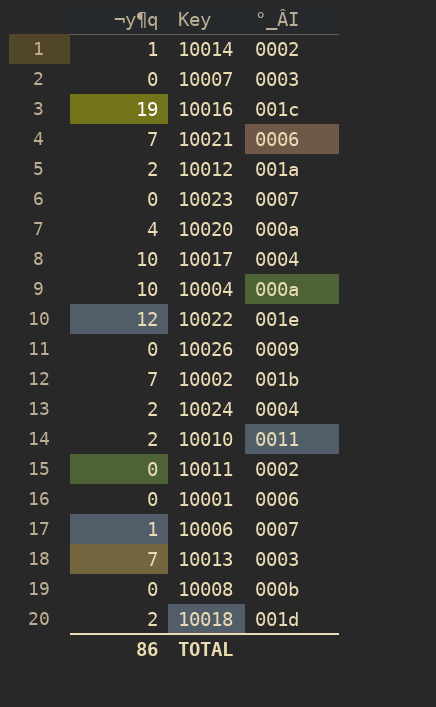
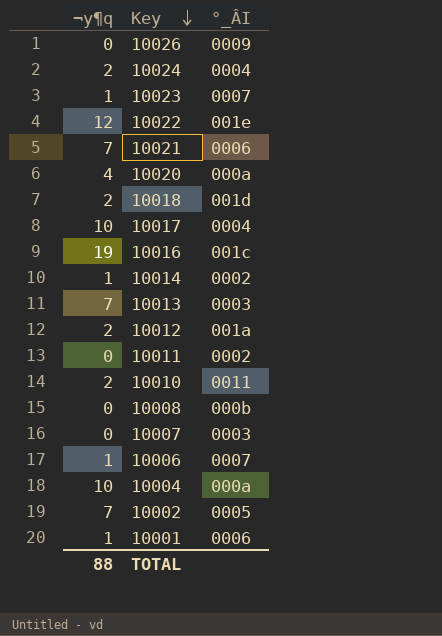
row order: none -> Key descending
10023 | ¬y¶q: 0 -> 1
10002 | °_ÂI: 001b -> 0005
10001 | ¬y¶q: 0 -> 1
TOTAL | ¬y¶q: 86 -> 88

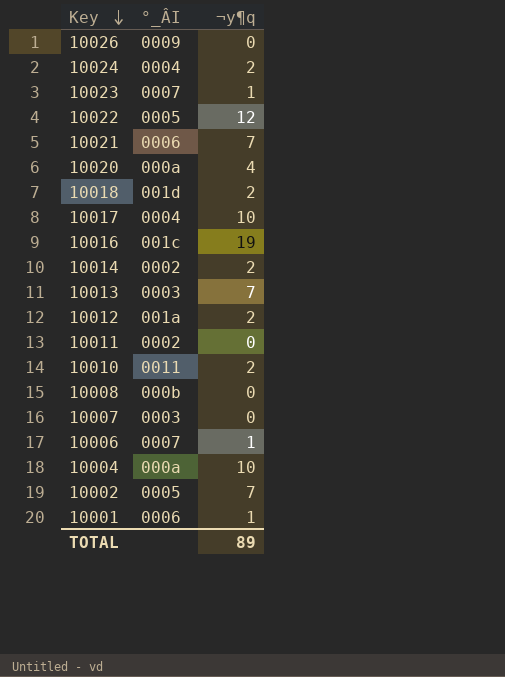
column ¬y¶q | position: 1 -> 3
10022 | °_ÂI: 001e -> 0005
10014 | ¬y¶q: 1 -> 2
TOTAL | ¬y¶q: 88 -> 89

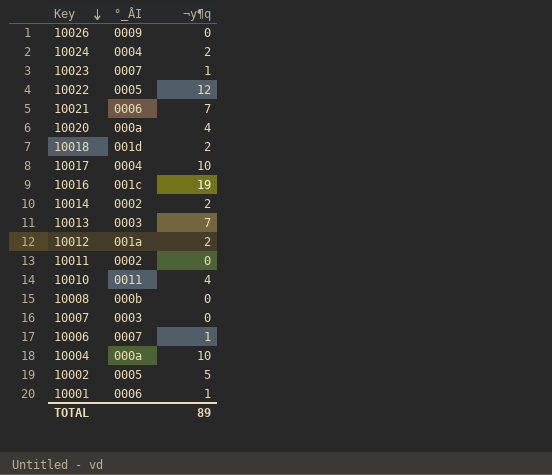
10010 | ¬y¶q: 2 -> 4
10002 | ¬y¶q: 7 -> 5

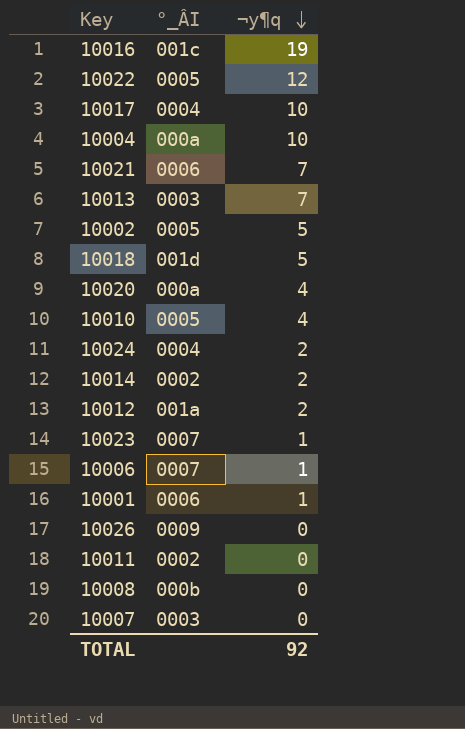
row order: Key descending -> ¬y¶q descending
10018 | ¬y¶q: 2 -> 5
10010 | °_ÂI: 0011 -> 0005
TOTAL | ¬y¶q: 89 -> 92

